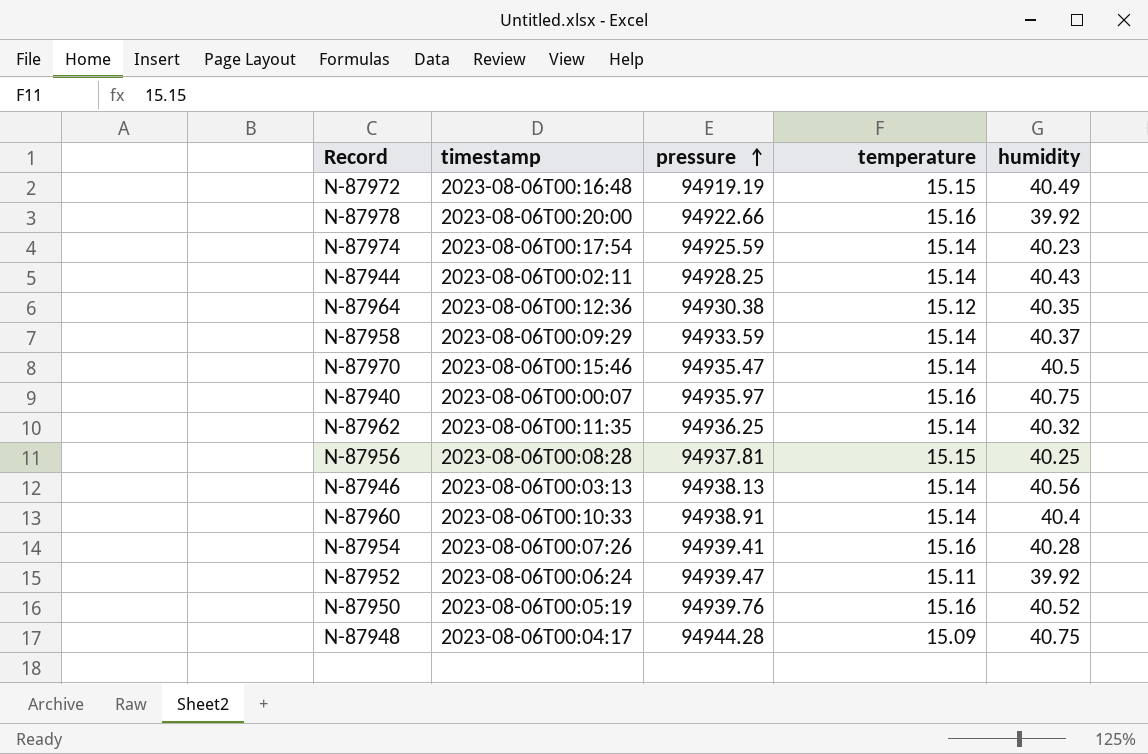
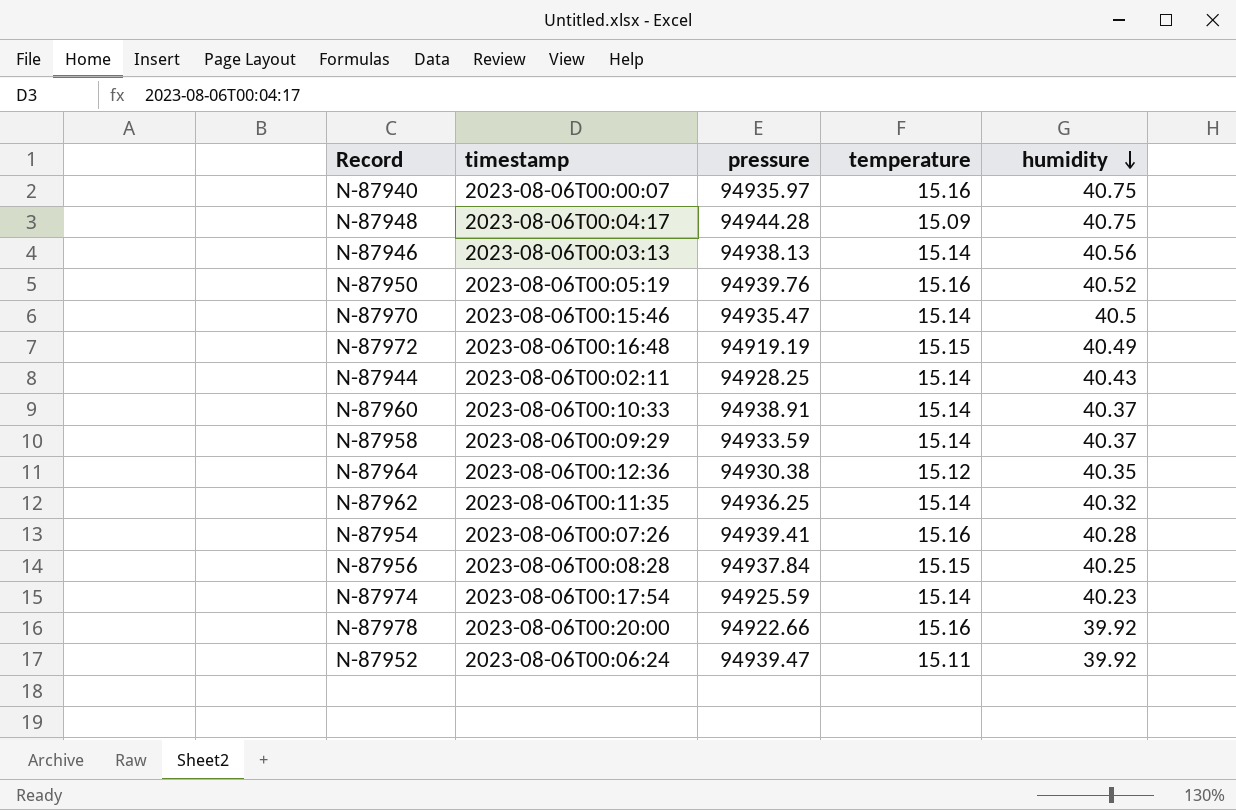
row order: pressure ascending -> humidity descending
N-87960 | humidity: 40.4 -> 40.37
N-87956 | pressure: 94937.81 -> 94937.84

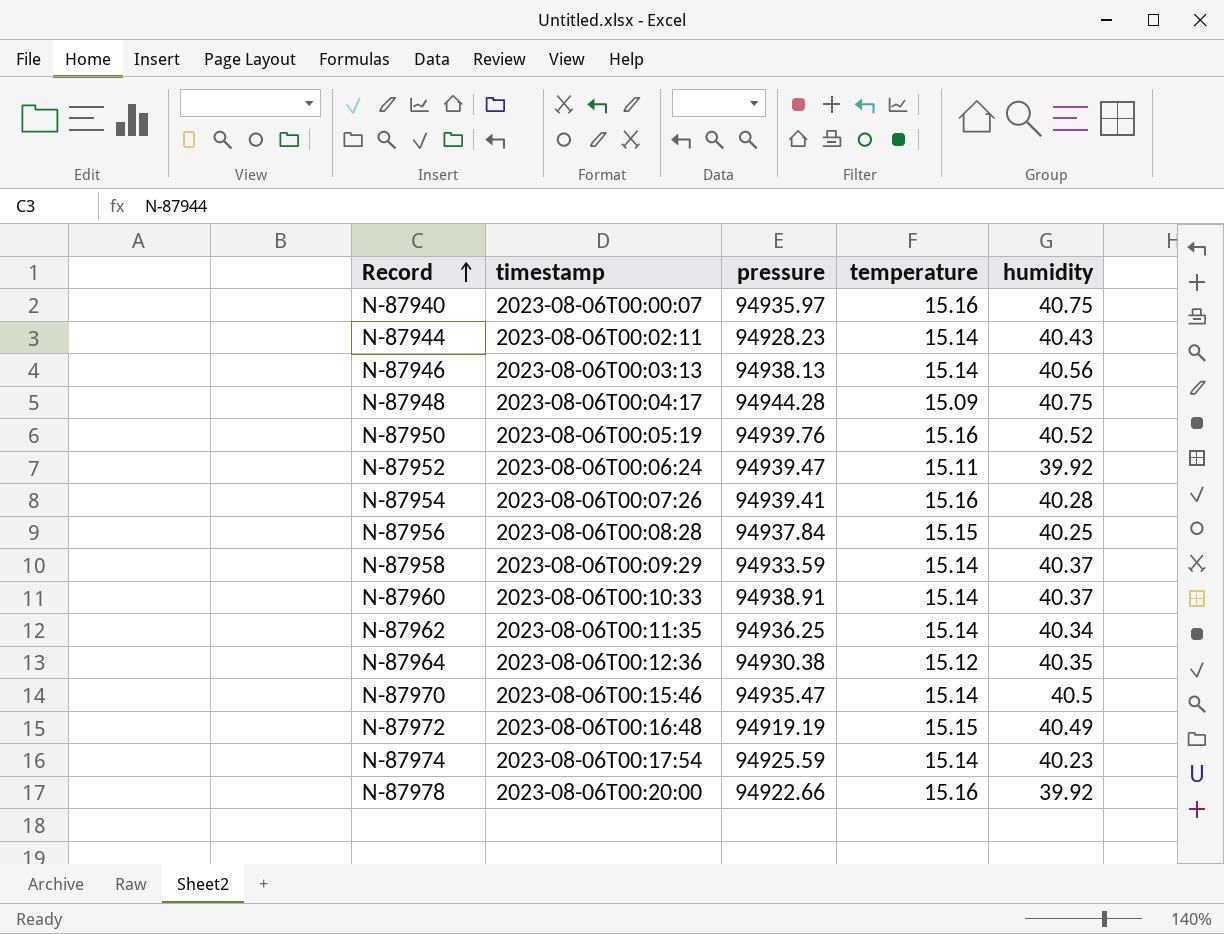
row order: humidity descending -> Record ascending
N-87944 | pressure: 94928.25 -> 94928.23
N-87962 | humidity: 40.32 -> 40.34

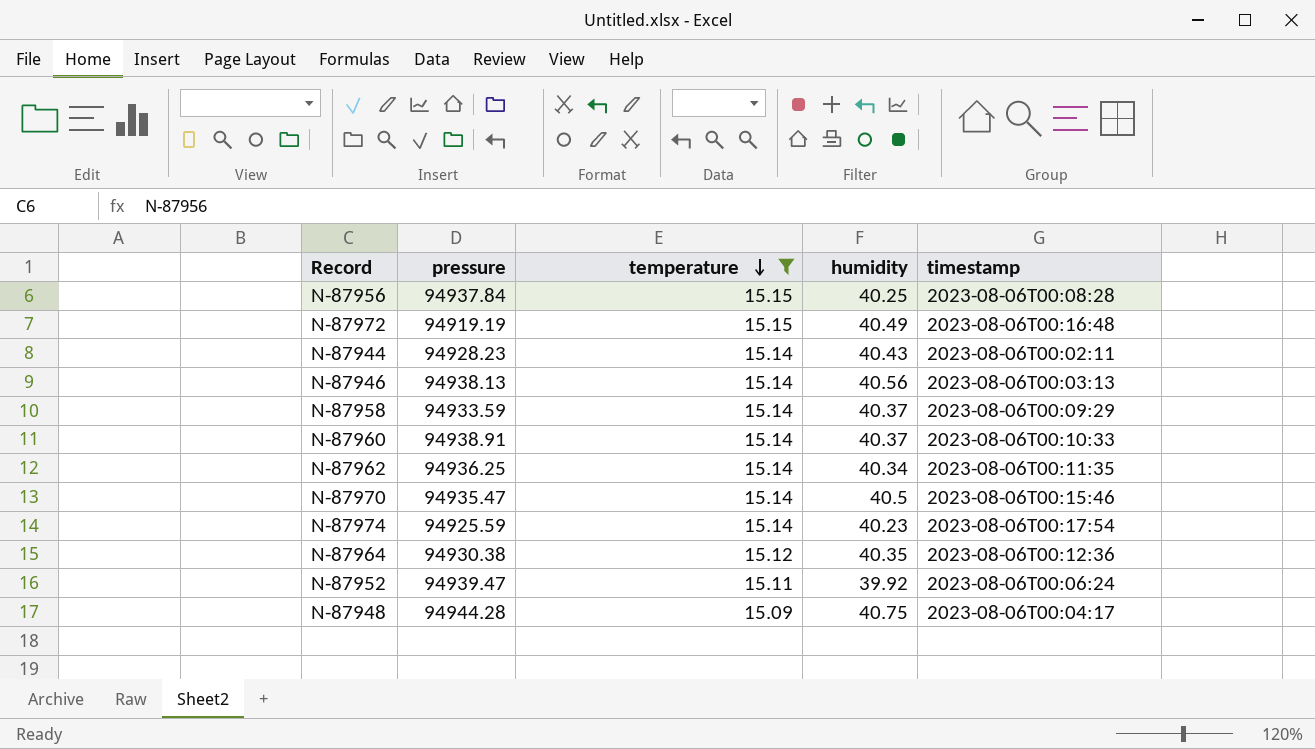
filter: none -> temperature != 15.16
row order: Record ascending -> temperature descending
column timestamp | position: 2 -> 5

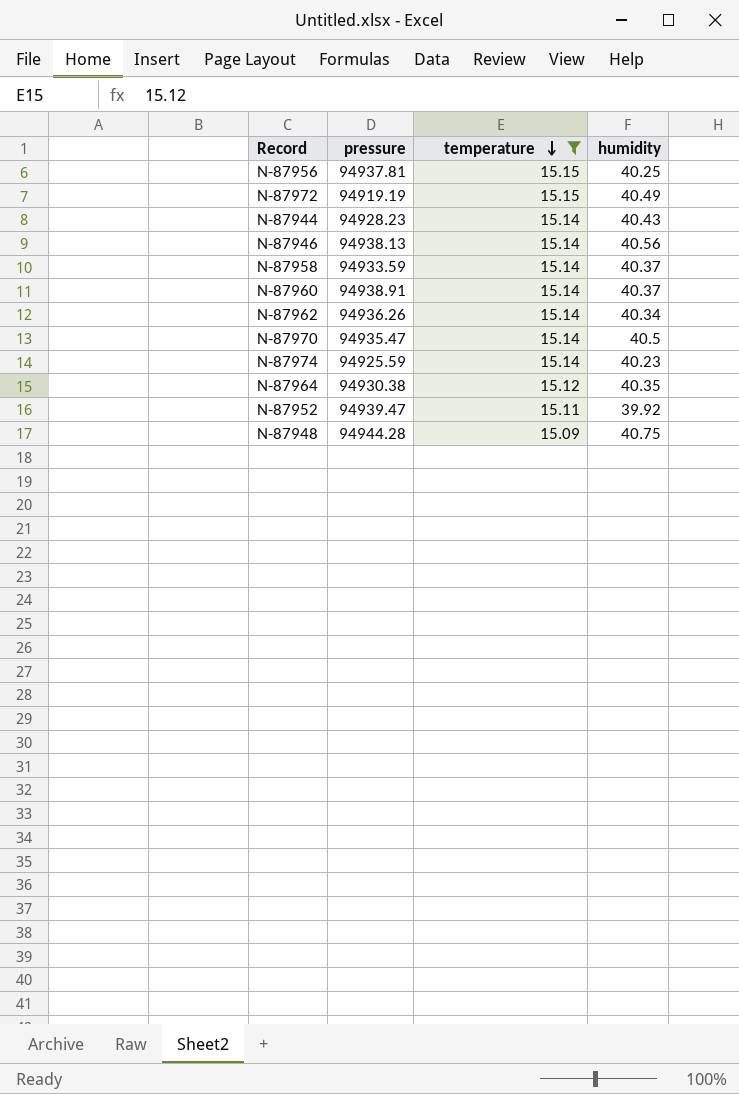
column timestamp | position: 5 -> none
N-87956 | pressure: 94937.84 -> 94937.81
N-87962 | pressure: 94936.25 -> 94936.26

